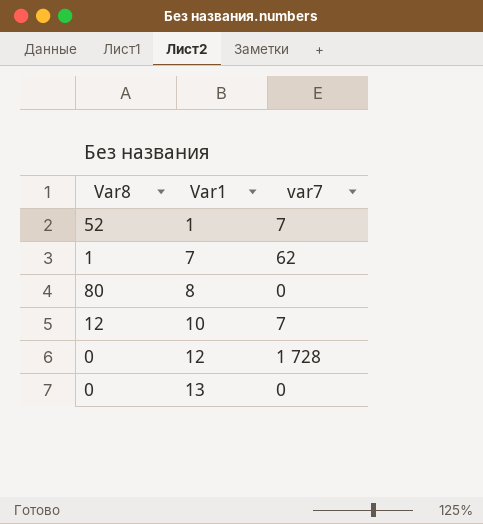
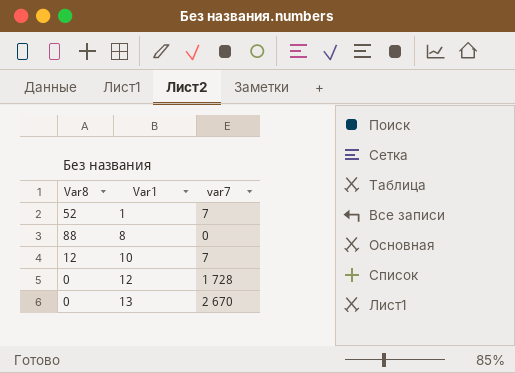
row 7: 1 | 62 -> none
8 | Var8: 80 -> 88
13 | var7: 0 -> 2 670

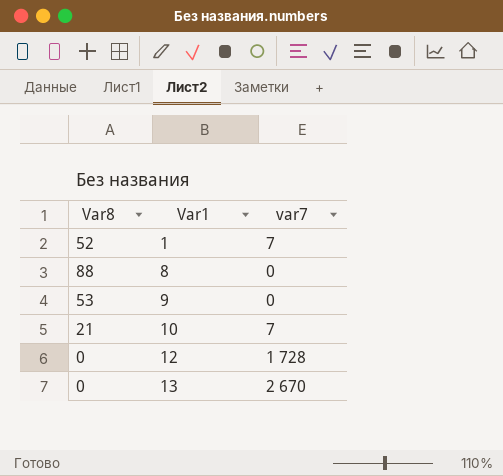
row 9: none -> 53 | 0
10 | Var8: 12 -> 21

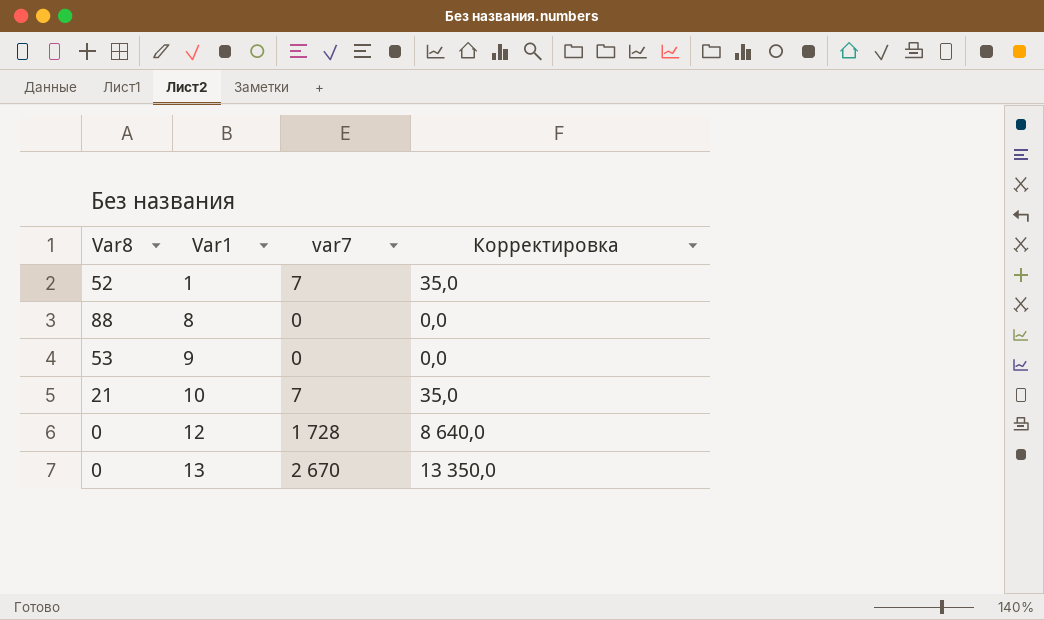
column Корректировка | formula: none -> [var7] * 5

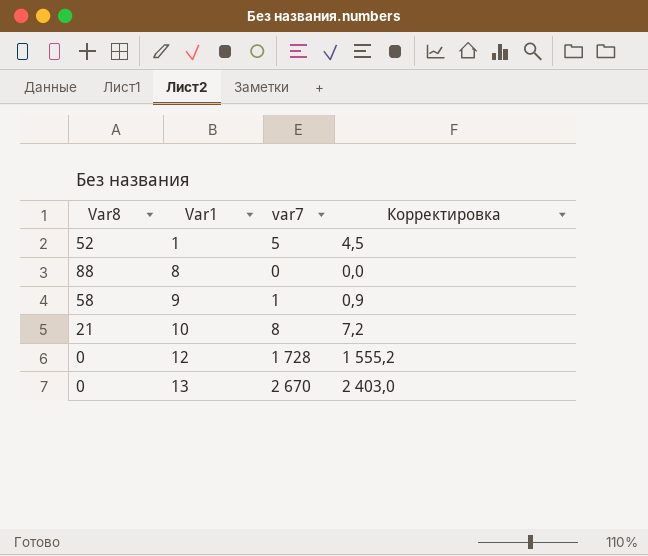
column Корректировка | formula: [var7] * 5 -> [var7] * 0,9
1 | var7: 7 -> 5
9 | Var8: 53 -> 58
9 | var7: 0 -> 1
10 | var7: 7 -> 8

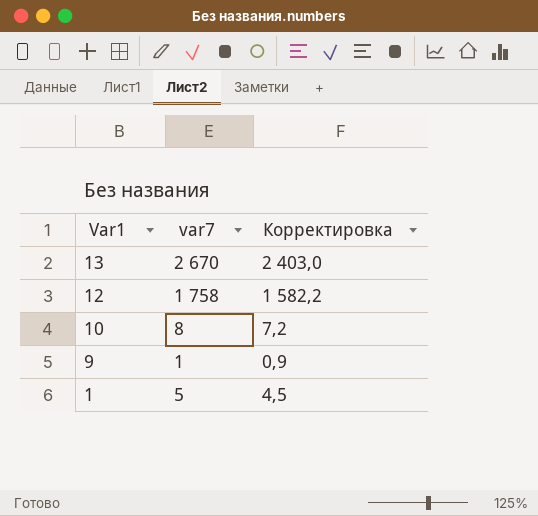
row order: Var1 ascending -> Var1 descending
column Var8 | position: 1 -> none
row 8: 88 | 0 | 0,0 -> none
12 | var7: 1 728 -> 1 758
12 | Корректировка: 1 555,2 -> 1 582,2

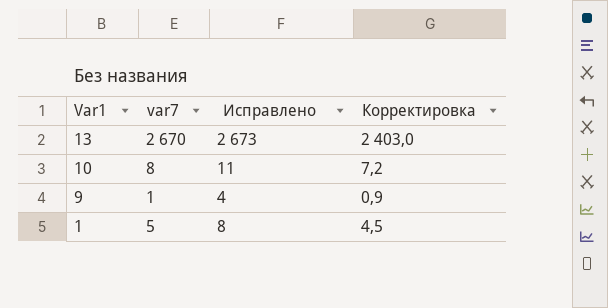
column Исправлено | formula: none -> [var7] + 3
row 12: 1 758 | 1 582,2 -> none

